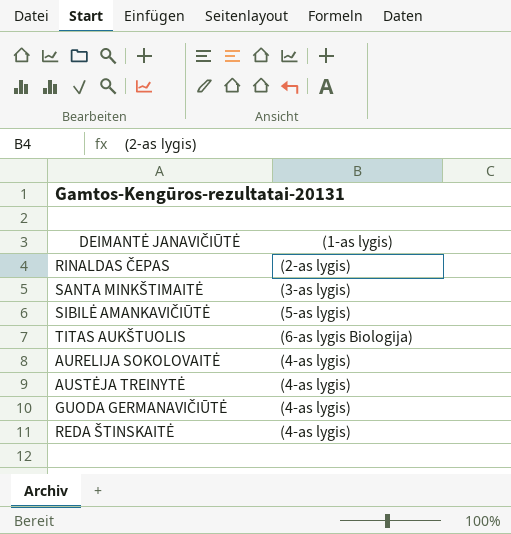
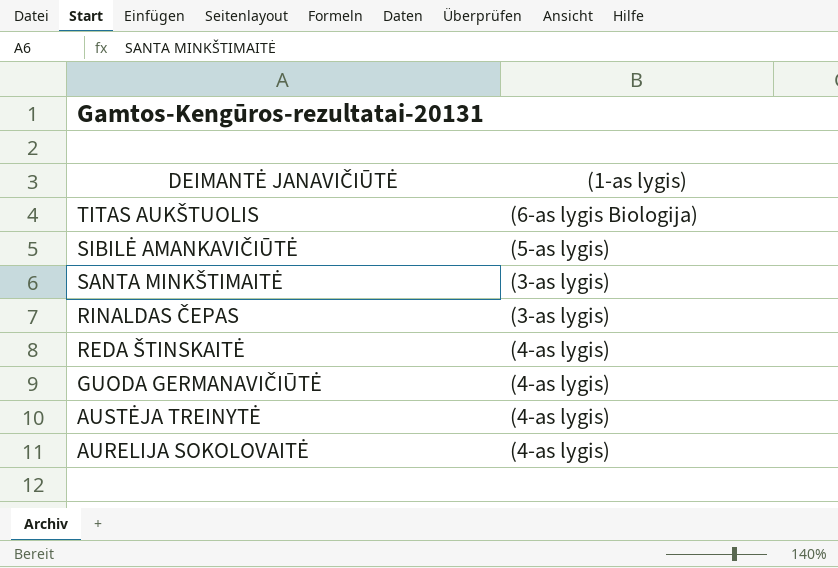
row order: none -> DEIMANTĖ JANAVIČIŪTĖ descending
RINALDAS ČEPAS | (1-as lygis): (2-as lygis) -> (3-as lygis)

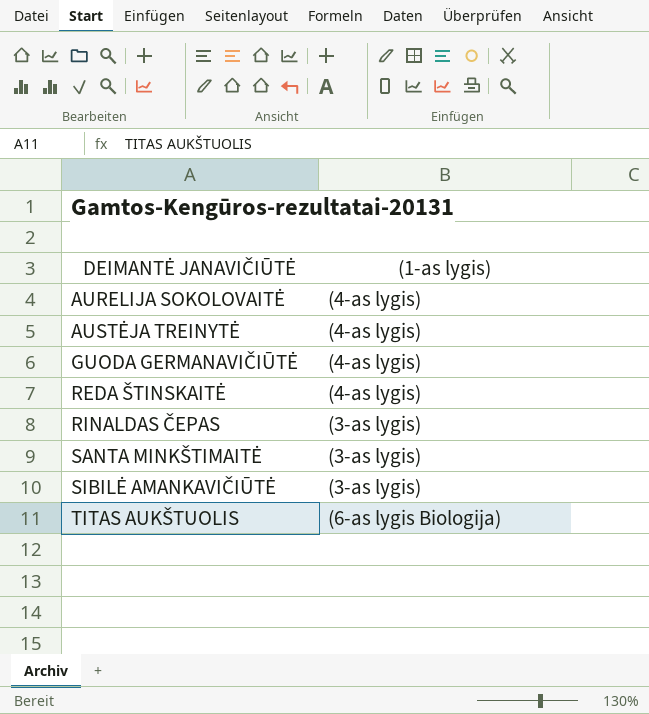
row order: DEIMANTĖ JANAVIČIŪTĖ descending -> DEIMANTĖ JANAVIČIŪTĖ ascending
SIBILĖ AMANKAVIČIŪTĖ | (1-as lygis): (5-as lygis) -> (3-as lygis)

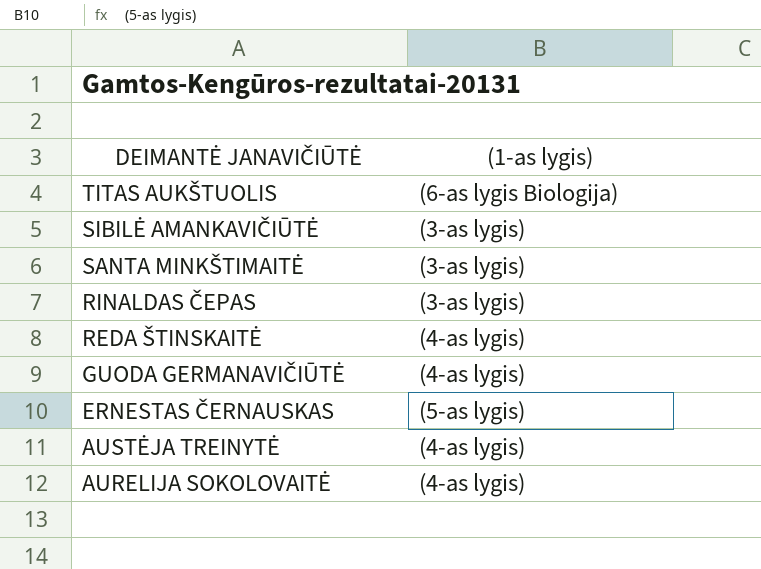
row order: DEIMANTĖ JANAVIČIŪTĖ ascending -> DEIMANTĖ JANAVIČIŪTĖ descending
row ERNESTAS ČERNAUSKAS: none -> (5-as lygis)

